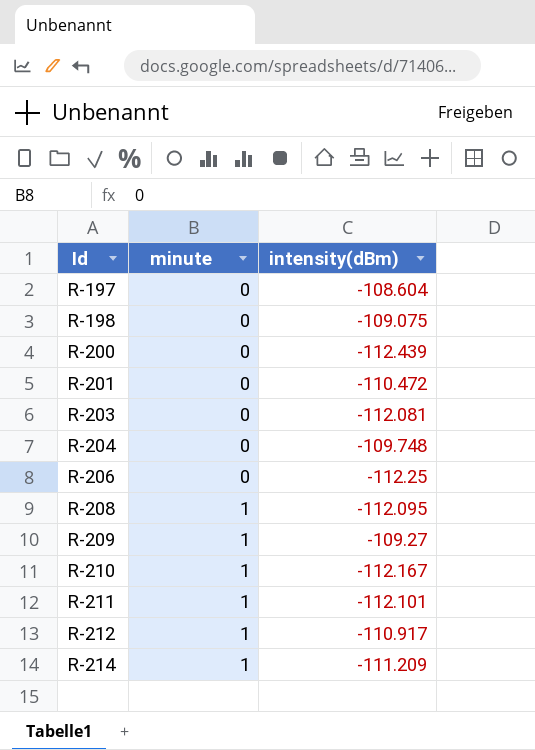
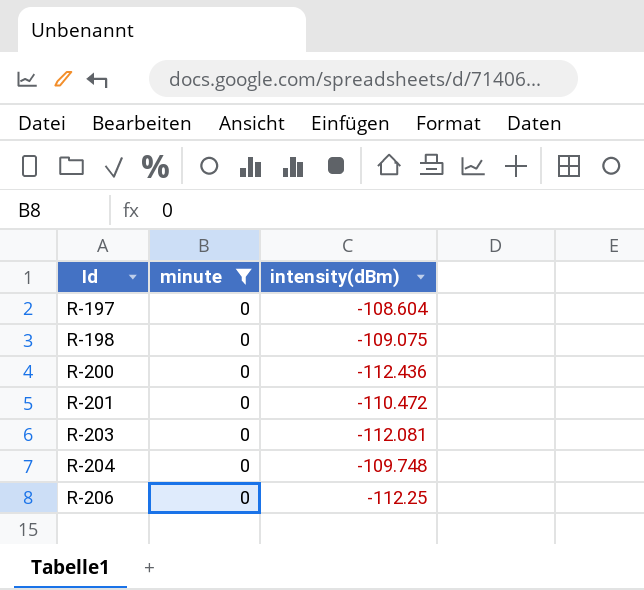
filter: none -> minute = 0
R-200 | intensity(dBm): -112.439 -> -112.436

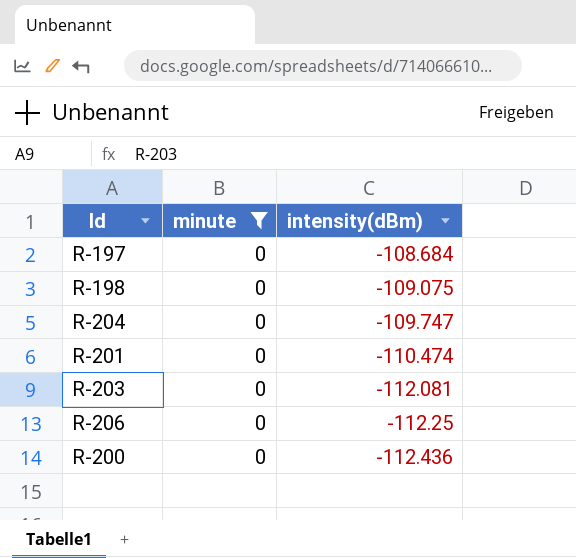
row order: Id ascending -> intensity(dBm) descending
R-197 | intensity(dBm): -108.604 -> -108.684
R-204 | intensity(dBm): -109.748 -> -109.747
R-201 | intensity(dBm): -110.472 -> -110.474

